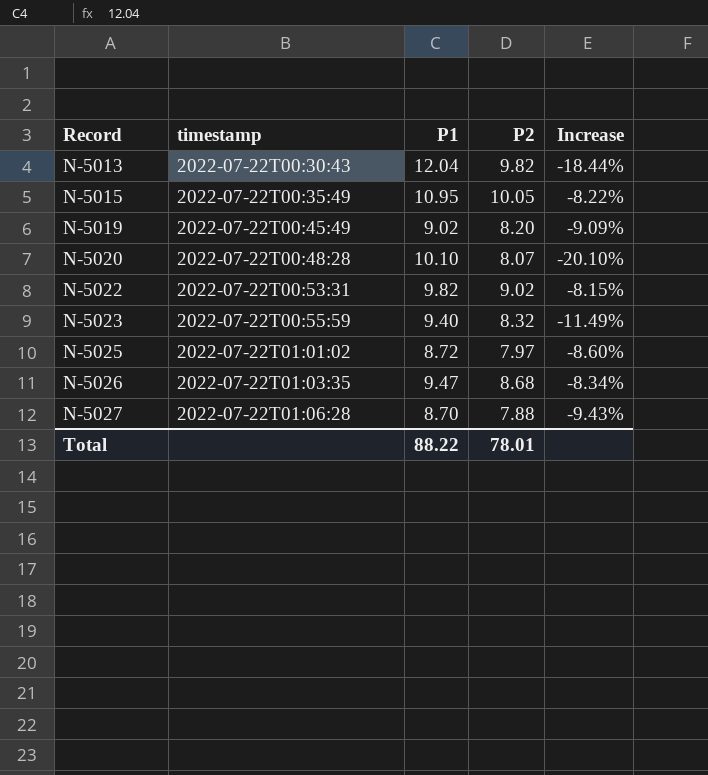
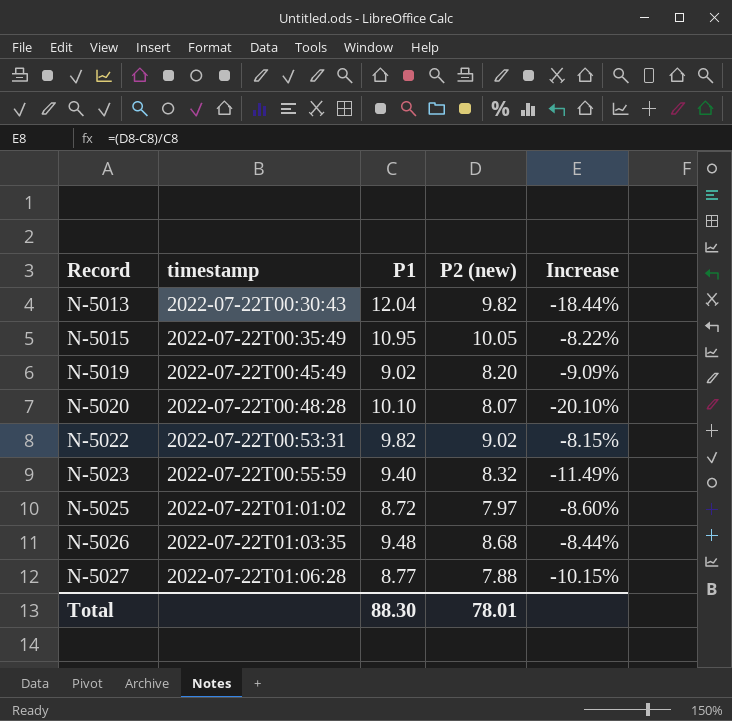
column name: P2 -> P2 (new)
N-5026 | P1: 9.47 -> 9.48
N-5026 | Increase: -8.34% -> -8.44%
N-5027 | P1: 8.70 -> 8.77
N-5027 | Increase: -9.43% -> -10.15%
Total | P1: 88.22 -> 88.30

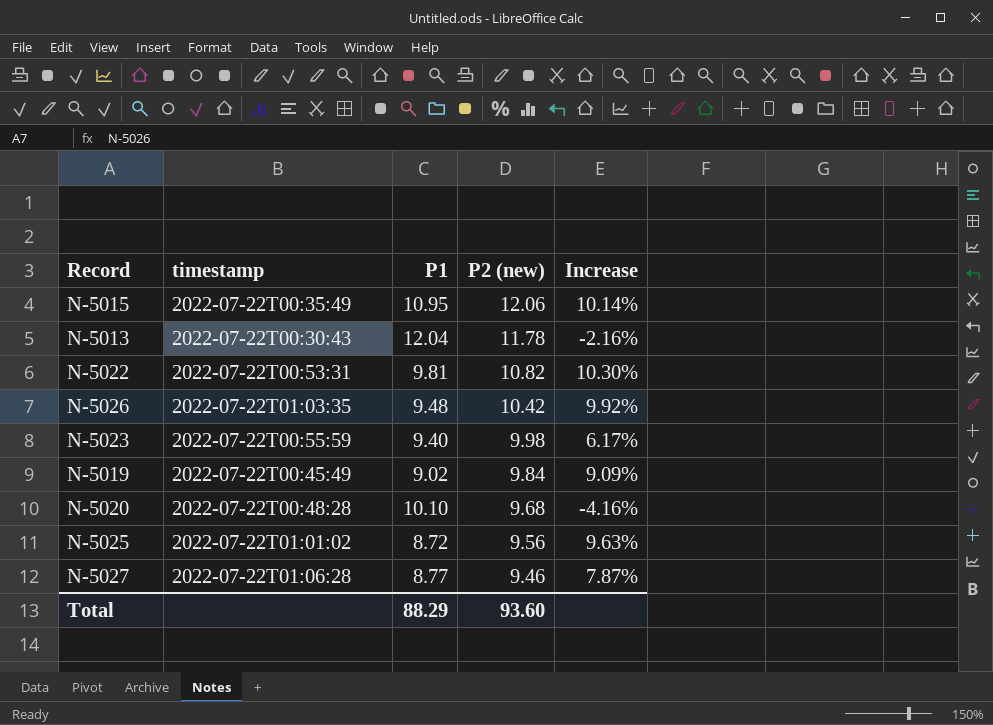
row order: Record ascending -> P2 (new) descending
N-5015 | P2 (new): 10.05 -> 12.06
N-5015 | Increase: -8.22% -> 10.14%
N-5013 | P2 (new): 9.82 -> 11.78
N-5013 | Increase: -18.44% -> -2.16%
N-5022 | P1: 9.82 -> 9.81
N-5022 | P2 (new): 9.02 -> 10.82
N-5022 | Increase: -8.15% -> 10.30%
N-5026 | P2 (new): 8.68 -> 10.42
N-5026 | Increase: -8.44% -> 9.92%
N-5023 | P2 (new): 8.32 -> 9.98
N-5023 | Increase: -11.49% -> 6.17%
N-5019 | P2 (new): 8.20 -> 9.84
N-5019 | Increase: -9.09% -> 9.09%
N-5020 | P2 (new): 8.07 -> 9.68
N-5020 | Increase: -20.10% -> -4.16%
N-5025 | P2 (new): 7.97 -> 9.56
N-5025 | Increase: -8.60% -> 9.63%
N-5027 | P2 (new): 7.88 -> 9.46
N-5027 | Increase: -10.15% -> 7.87%
Total | P1: 88.30 -> 88.29
Total | P2 (new): 78.01 -> 93.60

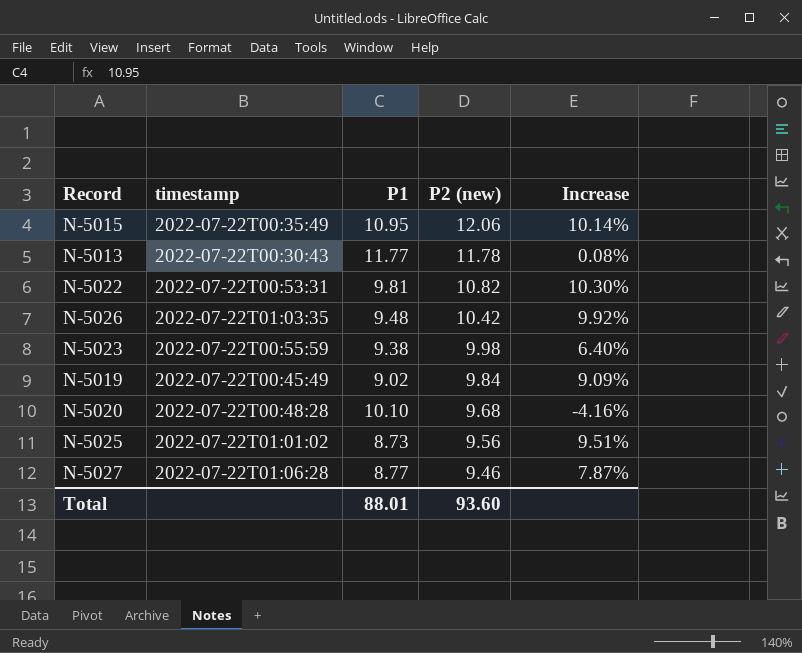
N-5013 | P1: 12.04 -> 11.77
N-5013 | Increase: -2.16% -> 0.08%
N-5023 | P1: 9.40 -> 9.38
N-5023 | Increase: 6.17% -> 6.40%
N-5025 | P1: 8.72 -> 8.73
N-5025 | Increase: 9.63% -> 9.51%
Total | P1: 88.29 -> 88.01

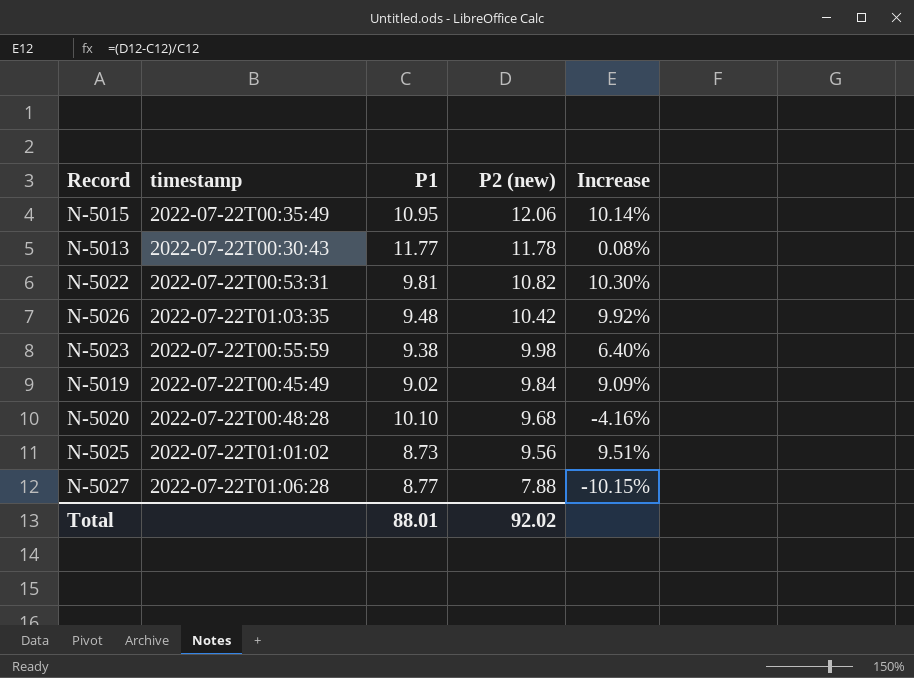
N-5027 | P2 (new): 9.46 -> 7.88
N-5027 | Increase: 7.87% -> -10.15%
Total | P2 (new): 93.60 -> 92.02

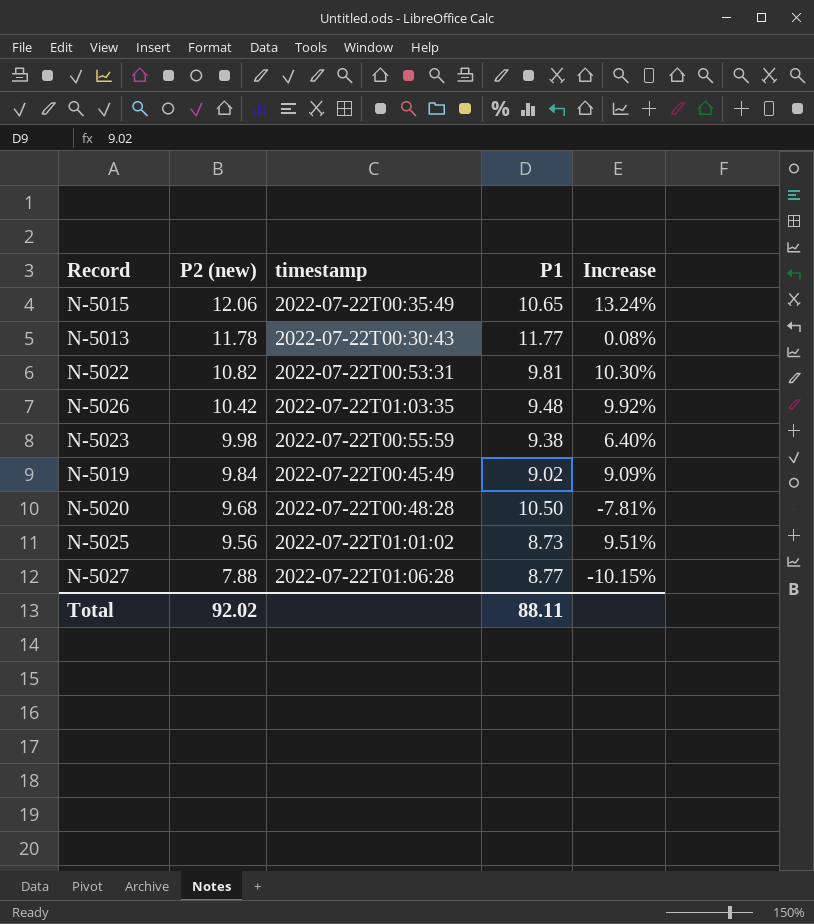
column P2 (new) | position: 4 -> 2
N-5015 | P1: 10.95 -> 10.65
N-5015 | Increase: 10.14% -> 13.24%
N-5020 | P1: 10.10 -> 10.50
N-5020 | Increase: -4.16% -> -7.81%
Total | P1: 88.01 -> 88.11

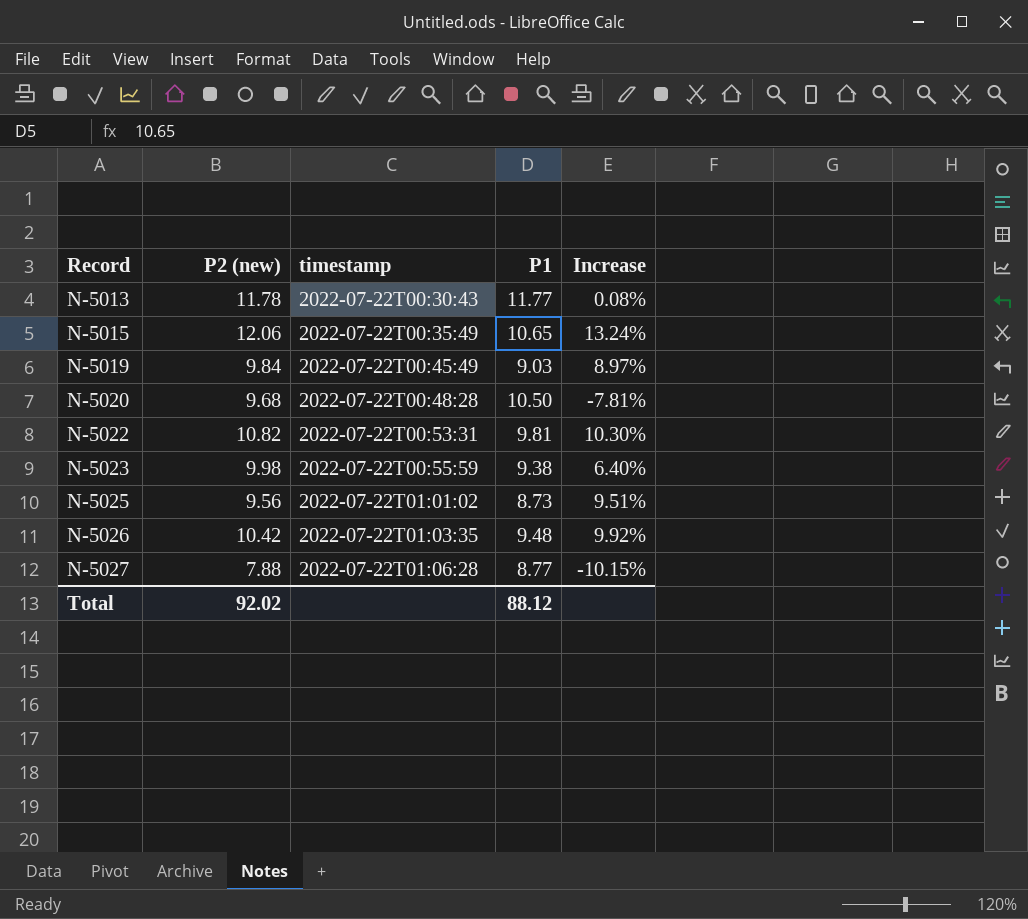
row order: P2 (new) descending -> Record ascending
N-5019 | P1: 9.02 -> 9.03
N-5019 | Increase: 9.09% -> 8.97%
Total | P1: 88.11 -> 88.12

